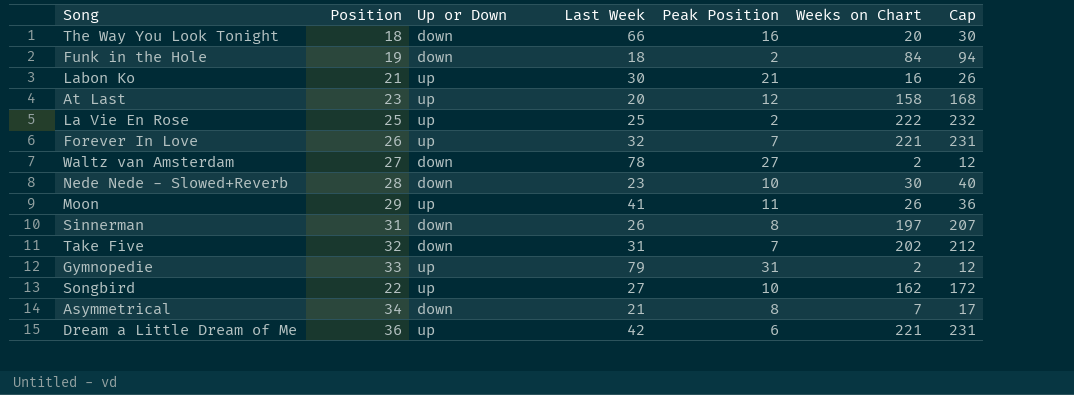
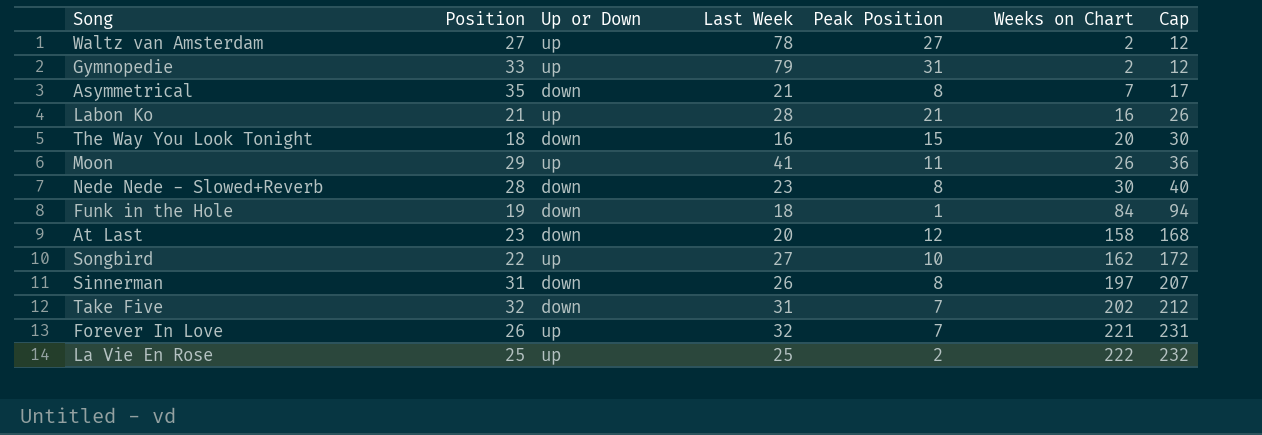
row order: none -> Weeks on Chart ascending
row Dream a Little Dream of Me: 36 | up | 42 | 6 | 221 | 231 -> none
Waltz van Amsterdam | Up or Down: down -> up
Asymmetrical | Position: 34 -> 35
Labon Ko | Last Week: 30 -> 28
The Way You Look Tonight | Last Week: 66 -> 16
The Way You Look Tonight | Peak Position: 16 -> 15
Nede Nede - Slowed+Reverb | Peak Position: 10 -> 8
Funk in the Hole | Peak Position: 2 -> 1
At Last | Up or Down: up -> down

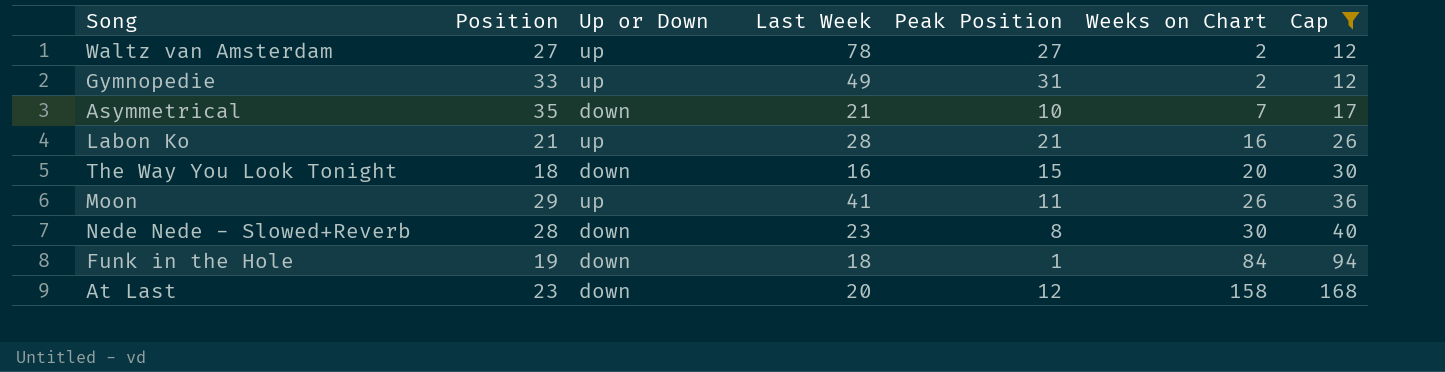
filter: none -> Cap <= 168
Gymnopedie | Last Week: 79 -> 49
Asymmetrical | Peak Position: 8 -> 10

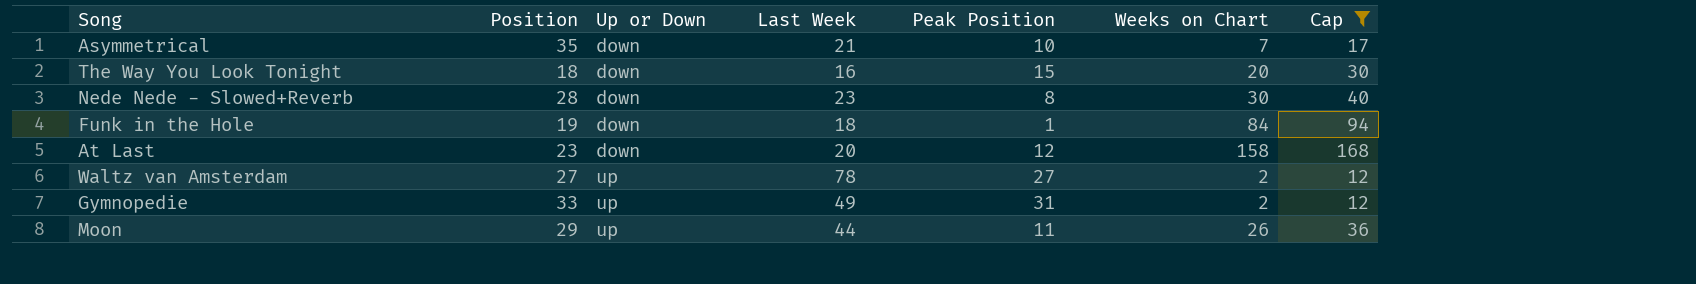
row order: Weeks on Chart ascending -> Up or Down ascending
row Labon Ko: 21 | up | 28 | 21 | 16 | 26 -> none
Moon | Last Week: 41 -> 44

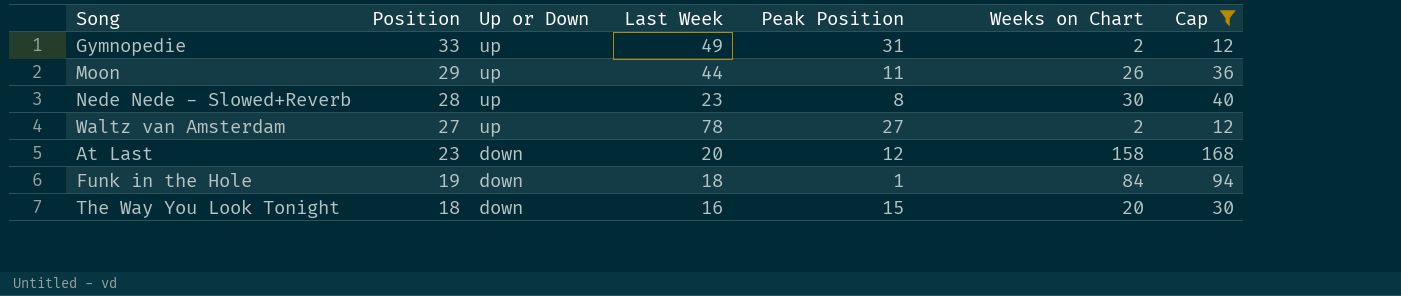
row order: Up or Down ascending -> Position descending
row Asymmetrical: 35 | down | 21 | 10 | 7 | 17 -> none
Nede Nede - Slowed+Reverb | Up or Down: down -> up

